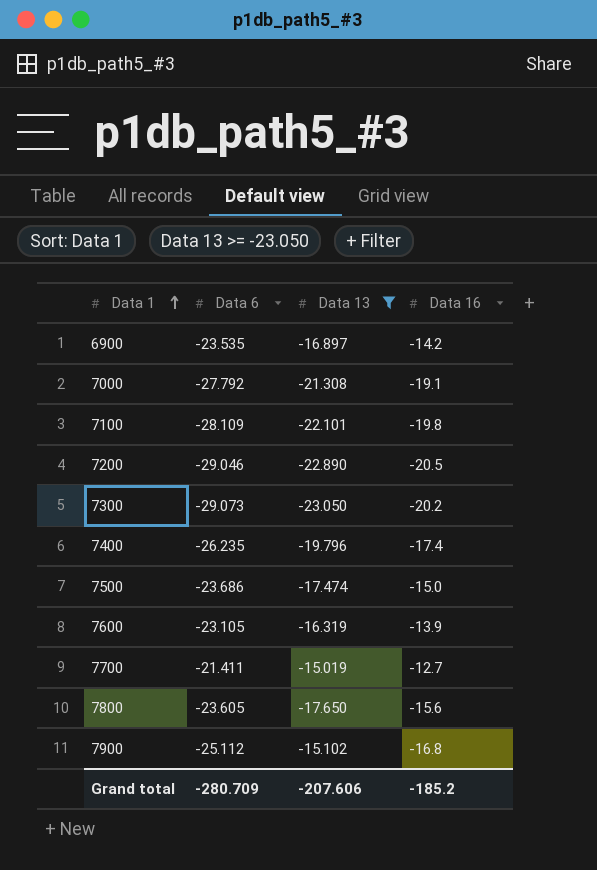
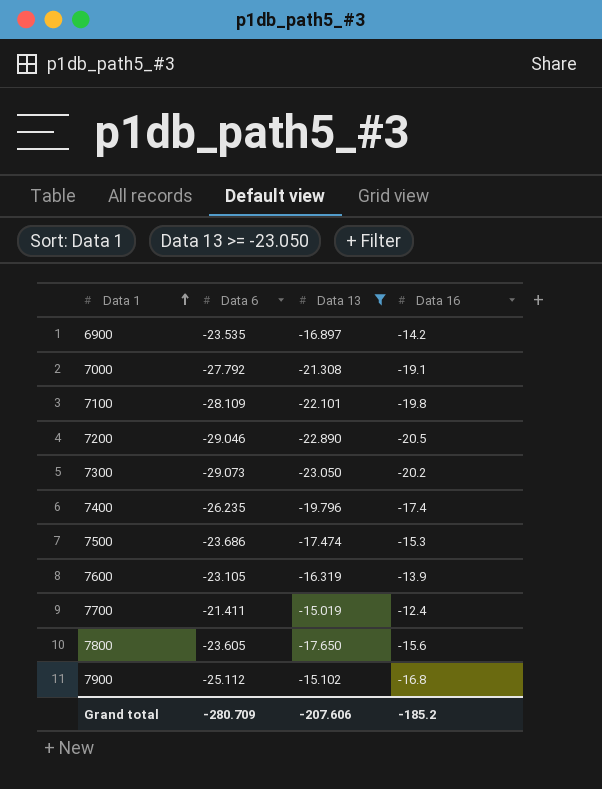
7500 | Data 16: -15.0 -> -15.3
7700 | Data 16: -12.7 -> -12.4

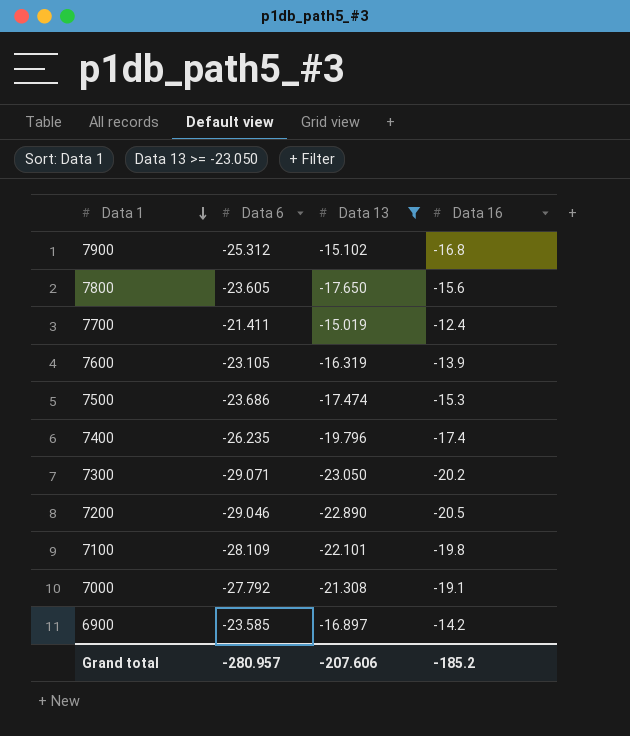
row order: Data 1 ascending -> Data 1 descending
7900 | Data 6: -25.112 -> -25.312
7300 | Data 6: -29.073 -> -29.071
6900 | Data 6: -23.535 -> -23.585
Grand total | Data 6: -280.709 -> -280.957

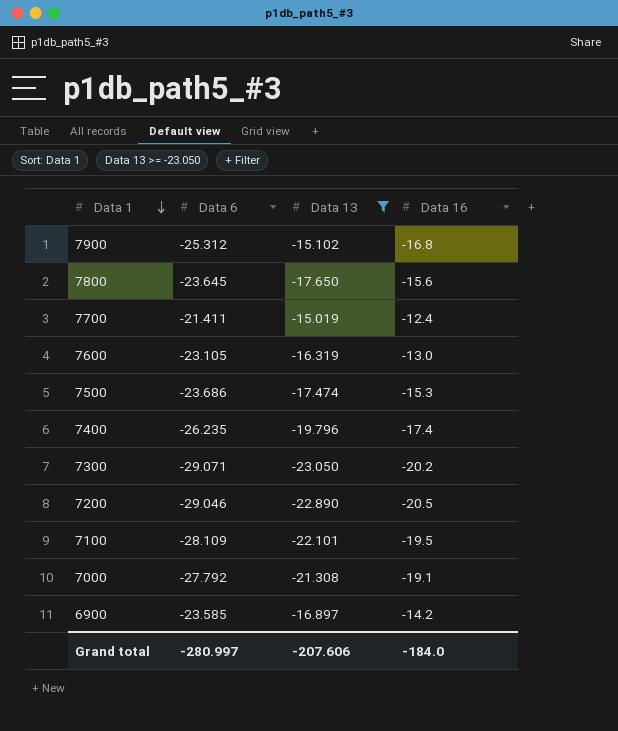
7800 | Data 6: -23.605 -> -23.645
7600 | Data 16: -13.9 -> -13.0
7100 | Data 16: -19.8 -> -19.5
Grand total | Data 6: -280.957 -> -280.997
Grand total | Data 16: -185.2 -> -184.0

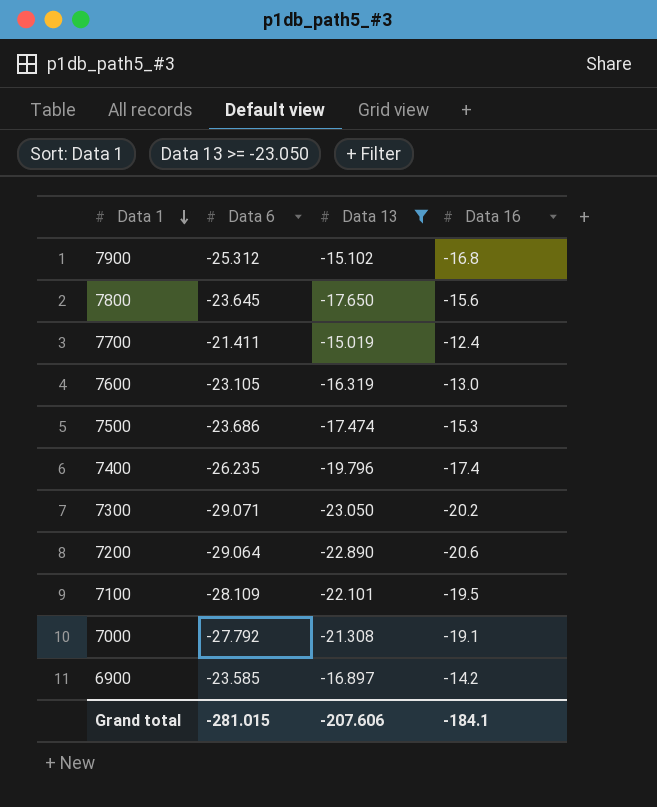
7200 | Data 6: -29.046 -> -29.064
7200 | Data 16: -20.5 -> -20.6
Grand total | Data 6: -280.997 -> -281.015
Grand total | Data 16: -184.0 -> -184.1

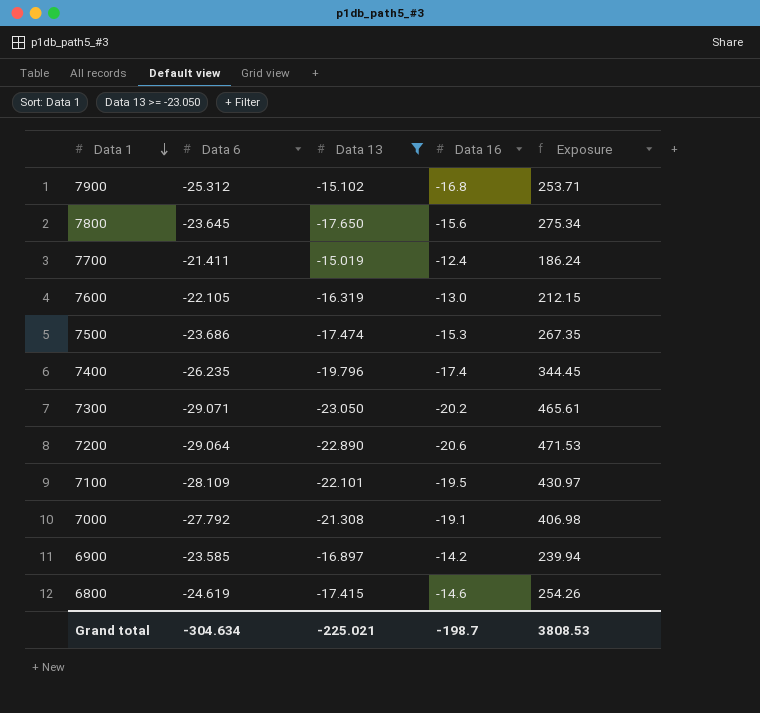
column Exposure | formula: none -> [Data 13] * [Data 16]
7600 | Data 6: -23.105 -> -22.105
row 6800: none -> -24.619 | -17.415 | -14.6 | 254.26
Grand total | Data 6: -281.015 -> -304.634
Grand total | Data 13: -207.606 -> -225.021
Grand total | Data 16: -184.1 -> -198.7

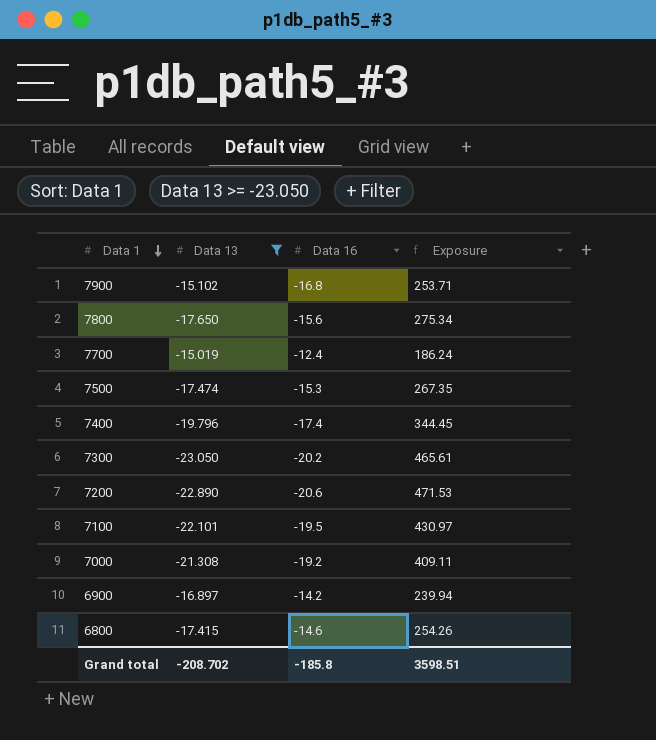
column Data 6 | position: 2 -> none
row 7600: -22.105 | -16.319 | -13.0 | 212.15 -> none
7000 | Data 16: -19.1 -> -19.2
7000 | Exposure: 406.98 -> 409.11
Grand total | Data 13: -225.021 -> -208.702
Grand total | Data 16: -198.7 -> -185.8
Grand total | Exposure: 3808.53 -> 3598.51

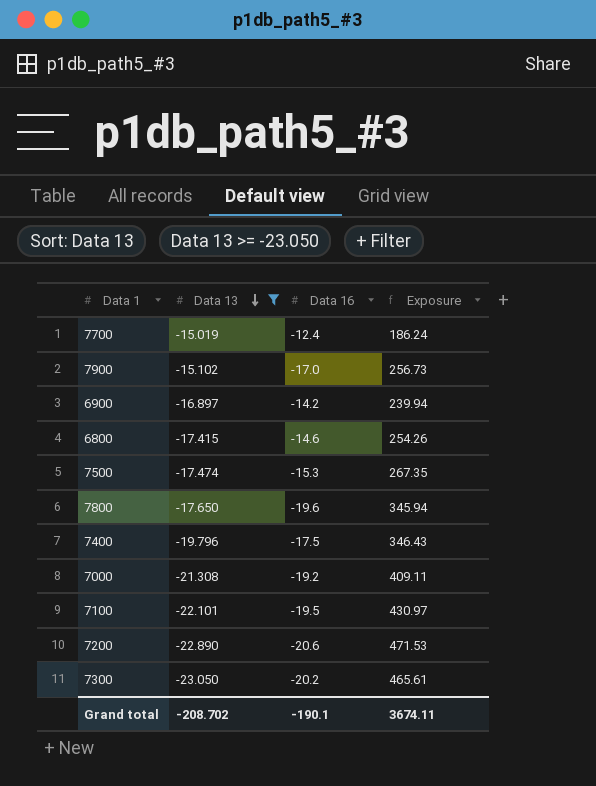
row order: Data 1 descending -> Data 13 descending
7900 | Data 16: -16.8 -> -17.0
7900 | Exposure: 253.71 -> 256.73
7800 | Data 16: -15.6 -> -19.6
7800 | Exposure: 275.34 -> 345.94
7400 | Data 16: -17.4 -> -17.5
7400 | Exposure: 344.45 -> 346.43
Grand total | Data 16: -185.8 -> -190.1
Grand total | Exposure: 3598.51 -> 3674.11

